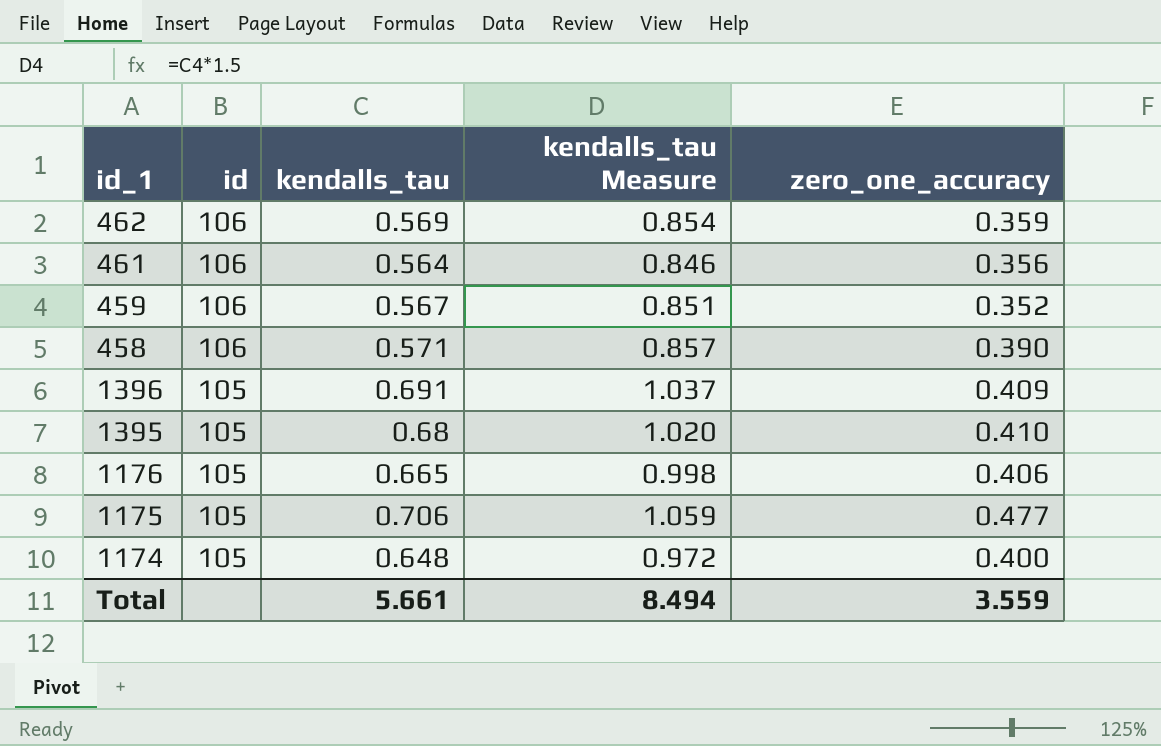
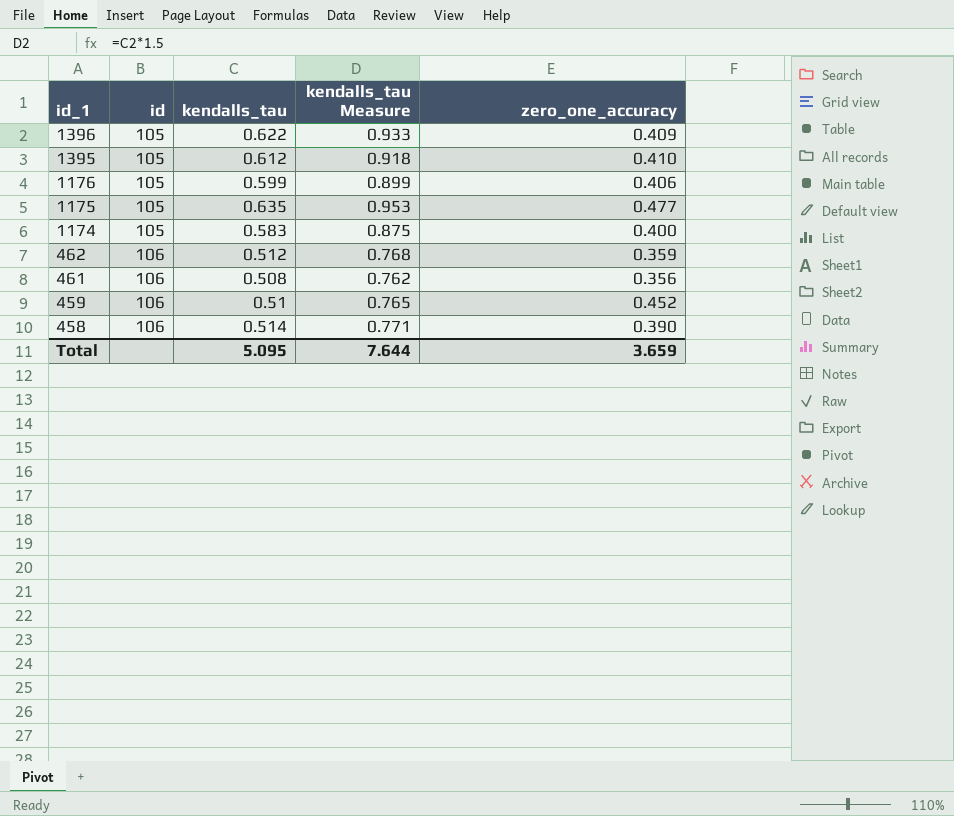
row order: id descending -> id_1 descending
1396 | kendalls_tau: 0.691 -> 0.622
1396 | kendalls_tau Measure: 1.037 -> 0.933
1395 | kendalls_tau: 0.68 -> 0.612
1395 | kendalls_tau Measure: 1.020 -> 0.918
1176 | kendalls_tau: 0.665 -> 0.599
1176 | kendalls_tau Measure: 0.998 -> 0.899
1175 | kendalls_tau: 0.706 -> 0.635
1175 | kendalls_tau Measure: 1.059 -> 0.953
1174 | kendalls_tau: 0.648 -> 0.583
1174 | kendalls_tau Measure: 0.972 -> 0.875
462 | kendalls_tau: 0.569 -> 0.512
462 | kendalls_tau Measure: 0.854 -> 0.768
461 | kendalls_tau: 0.564 -> 0.508
461 | kendalls_tau Measure: 0.846 -> 0.762
459 | kendalls_tau: 0.567 -> 0.51
459 | kendalls_tau Measure: 0.851 -> 0.765
459 | zero_one_accuracy: 0.352 -> 0.452
458 | kendalls_tau: 0.571 -> 0.514
458 | kendalls_tau Measure: 0.857 -> 0.771
Total | kendalls_tau: 5.661 -> 5.095
Total | kendalls_tau Measure: 8.494 -> 7.644
Total | zero_one_accuracy: 3.559 -> 3.659

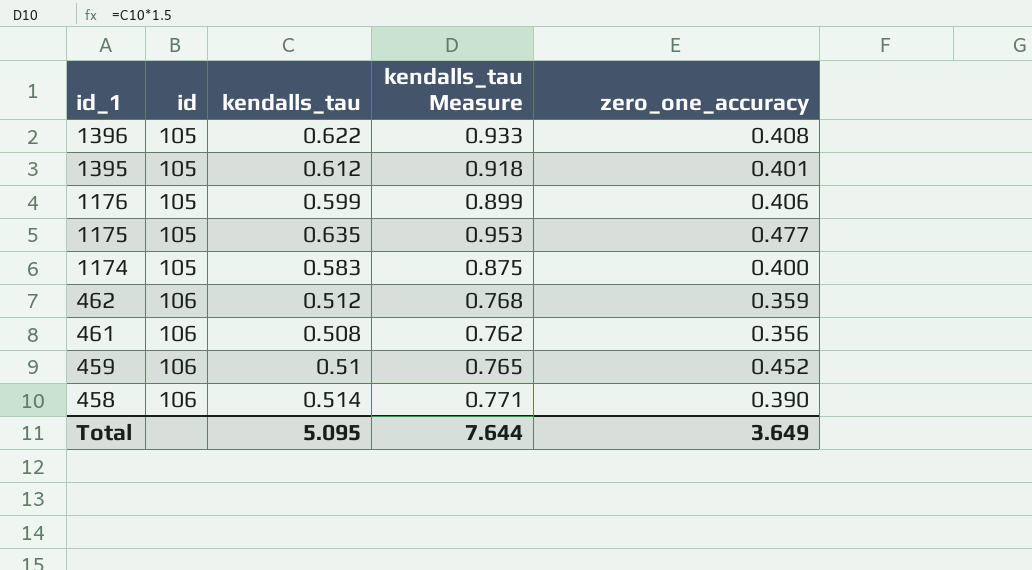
1396 | zero_one_accuracy: 0.409 -> 0.408
1395 | zero_one_accuracy: 0.410 -> 0.401
Total | zero_one_accuracy: 3.659 -> 3.649

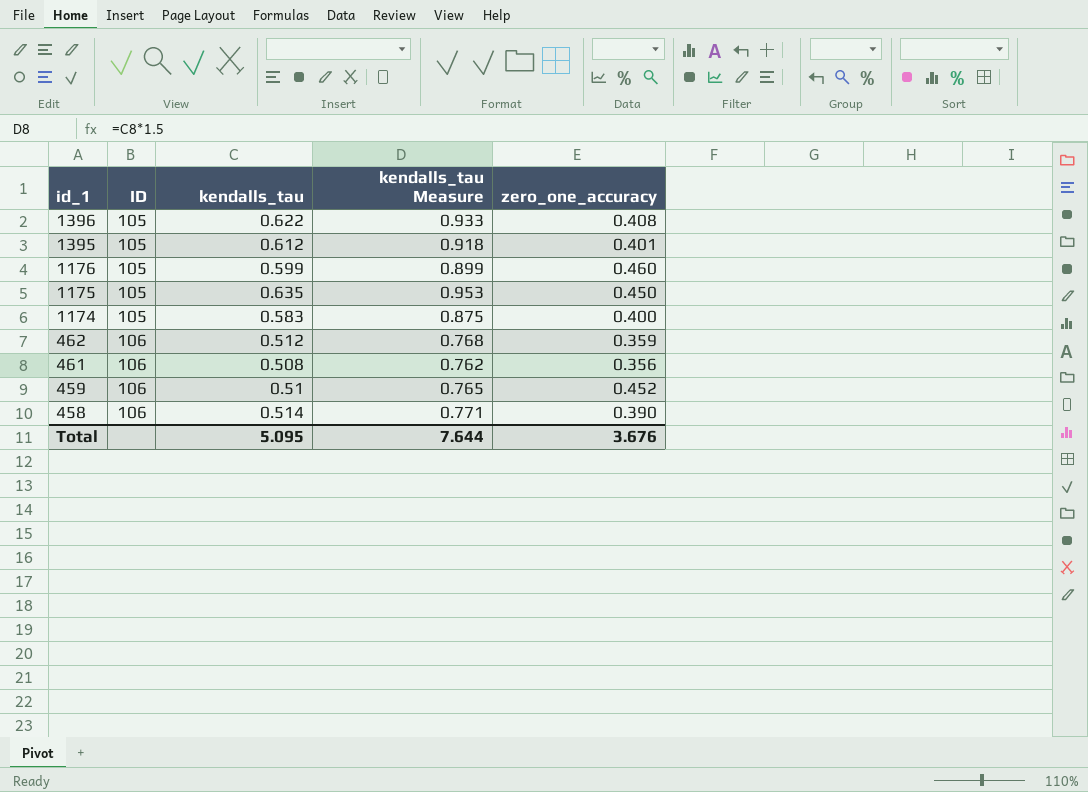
column name: id -> ID
1176 | zero_one_accuracy: 0.406 -> 0.460
1175 | zero_one_accuracy: 0.477 -> 0.450
Total | zero_one_accuracy: 3.649 -> 3.676

